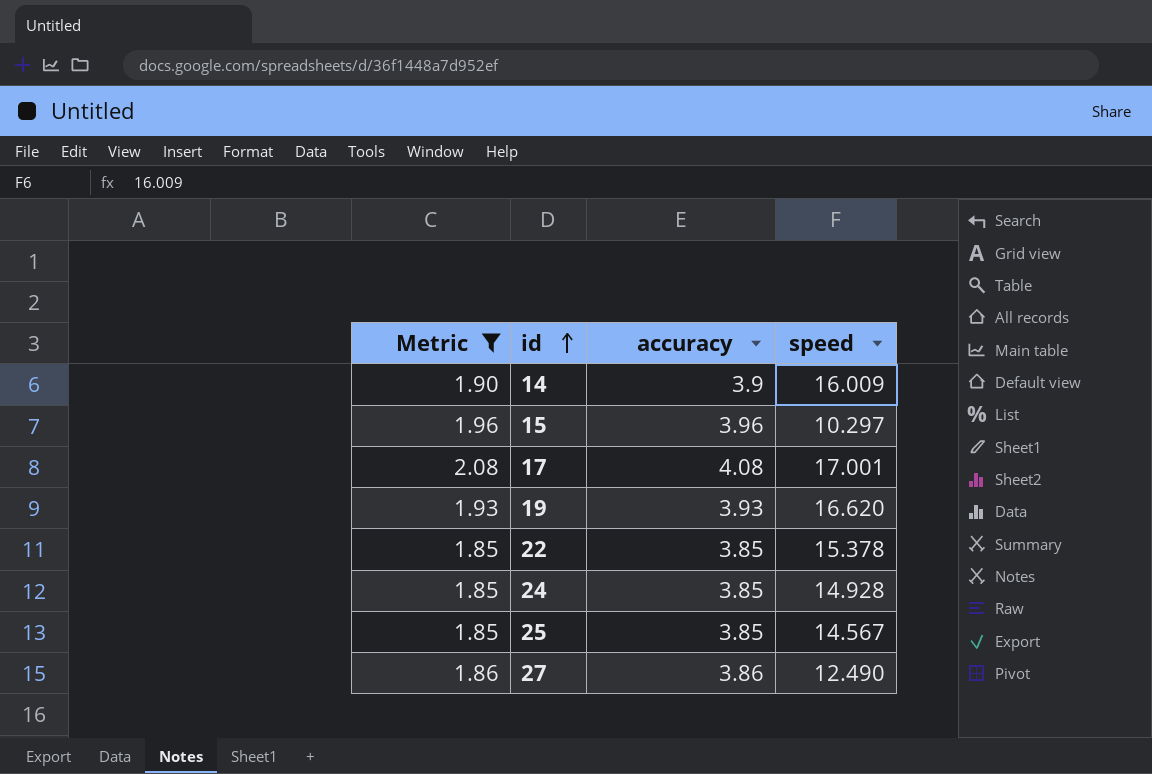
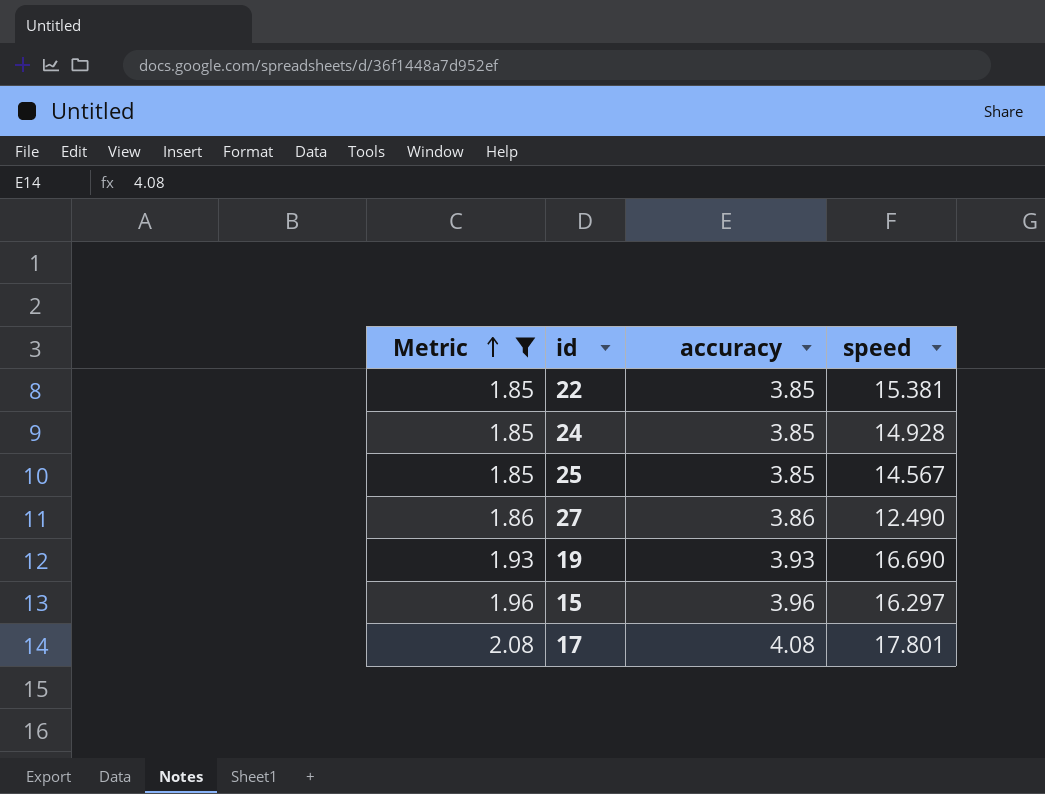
row order: id ascending -> Metric ascending
row 14: 1.90 | 3.9 | 16.009 -> none
22 | speed: 15.378 -> 15.381
19 | speed: 16.620 -> 16.690
15 | speed: 10.297 -> 16.297
17 | speed: 17.001 -> 17.801

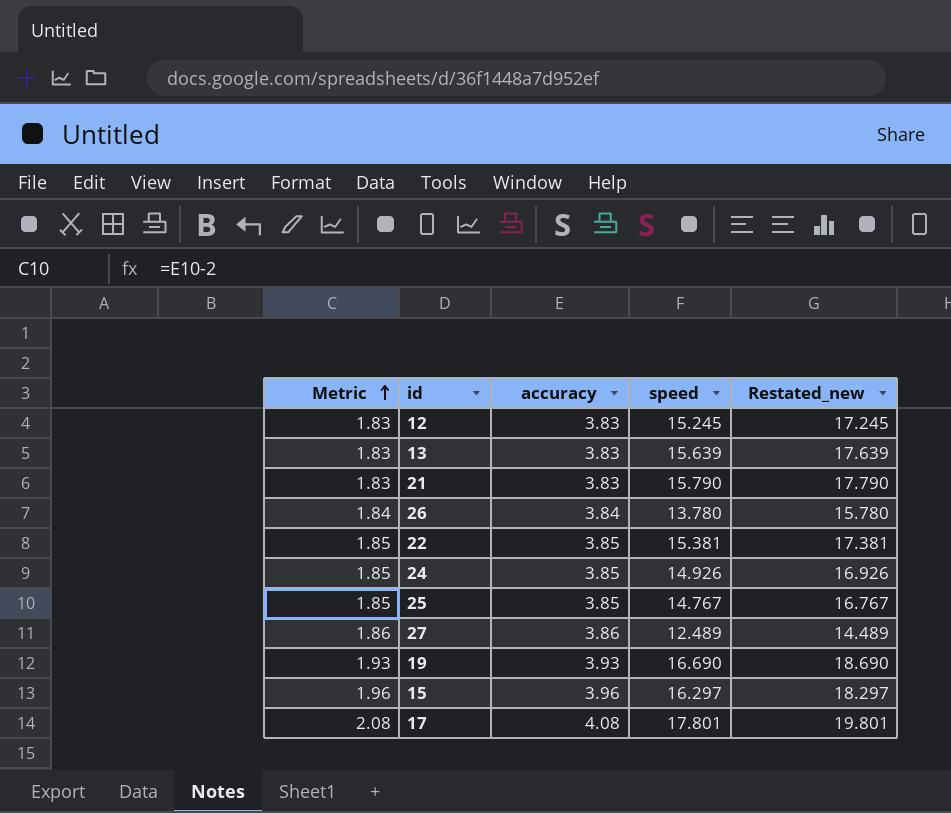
filter: Metric >= 1.85 -> none
column Restated_new | formula: none -> [speed] + 2
24 | speed: 14.928 -> 14.926
25 | speed: 14.567 -> 14.767
27 | speed: 12.490 -> 12.489

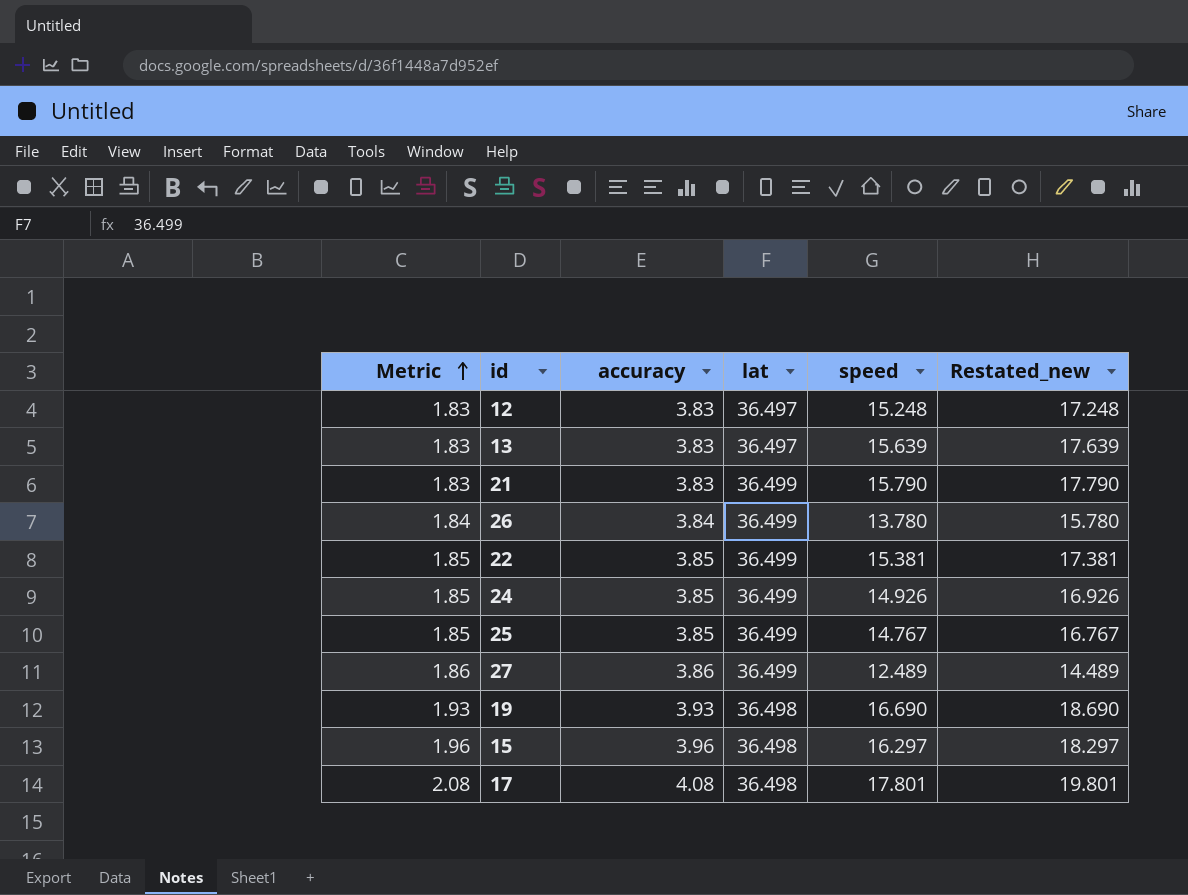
column lat | position: none -> 4
12 | speed: 15.245 -> 15.248
12 | Restated_new: 17.245 -> 17.248

